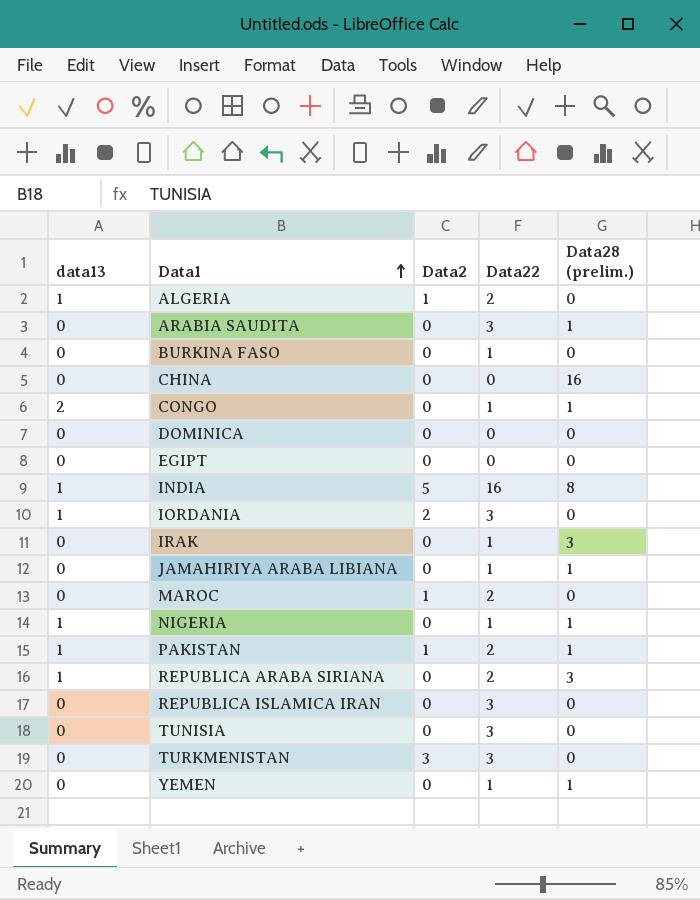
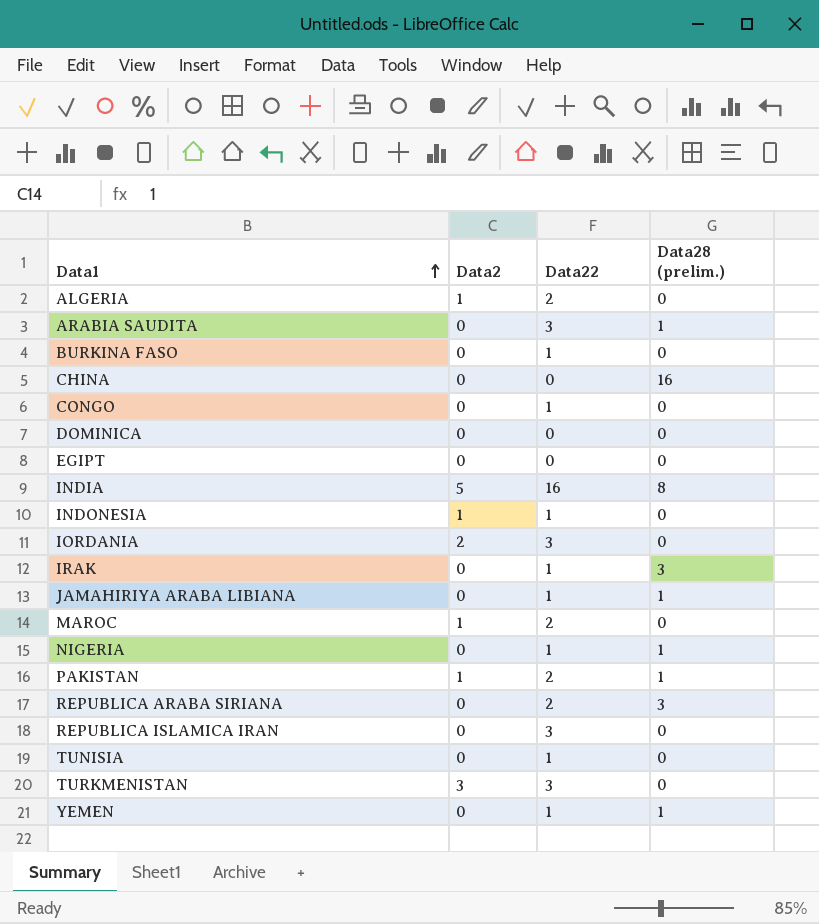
column data13 | position: 1 -> none
CONGO | Data28 (prelim.): 1 -> 0
row INDONESIA: none -> 1 | 1 | 0
TUNISIA | Data22: 3 -> 1

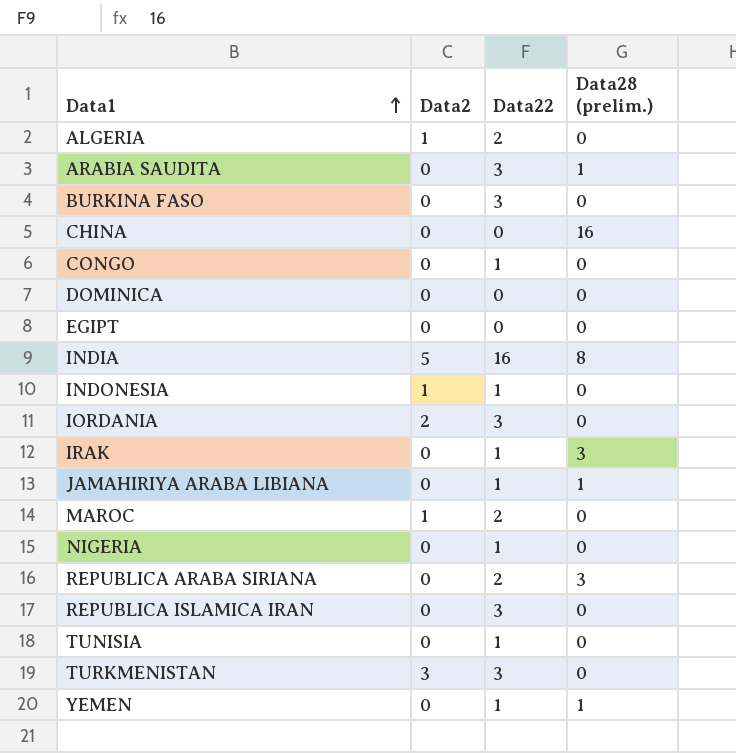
row PAKISTAN: 1 | 2 | 1 -> none
BURKINA FASO | Data22: 1 -> 3
NIGERIA | Data28 (prelim.): 1 -> 0

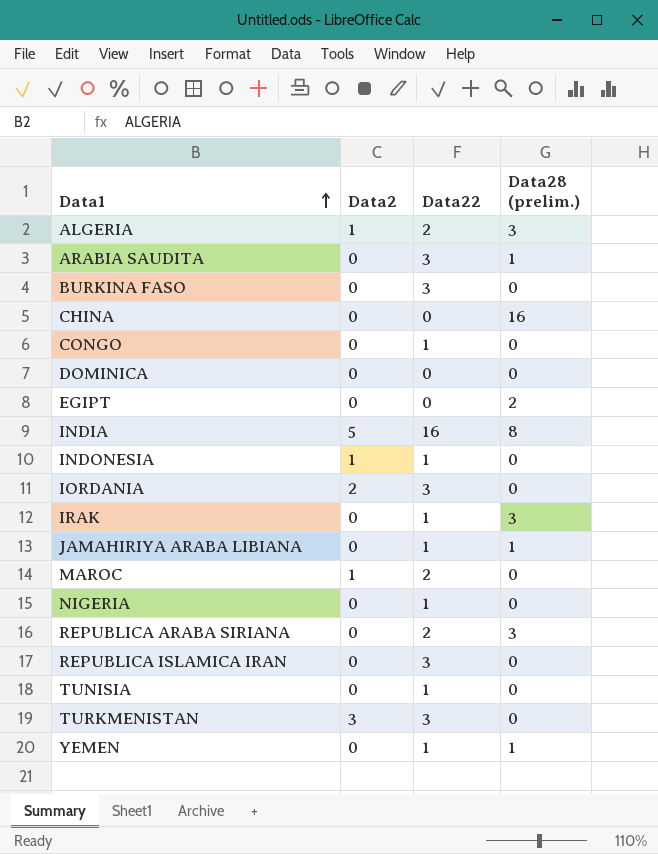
ALGERIA | Data28 (prelim.): 0 -> 3
EGIPT | Data28 (prelim.): 0 -> 2

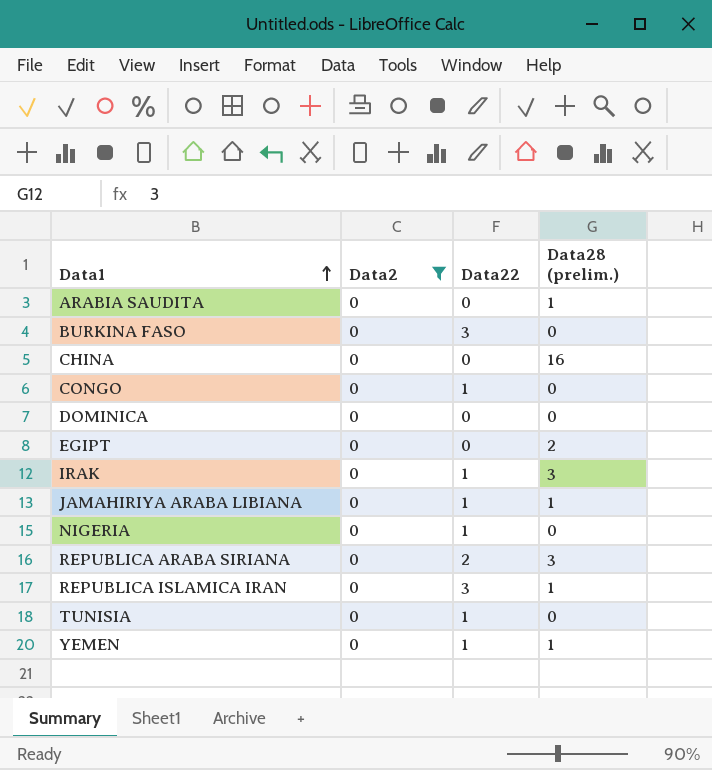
filter: none -> Data2 = 0
ARABIA SAUDITA | Data22: 3 -> 0
REPUBLICA ISLAMICA IRAN | Data28 (prelim.): 0 -> 1

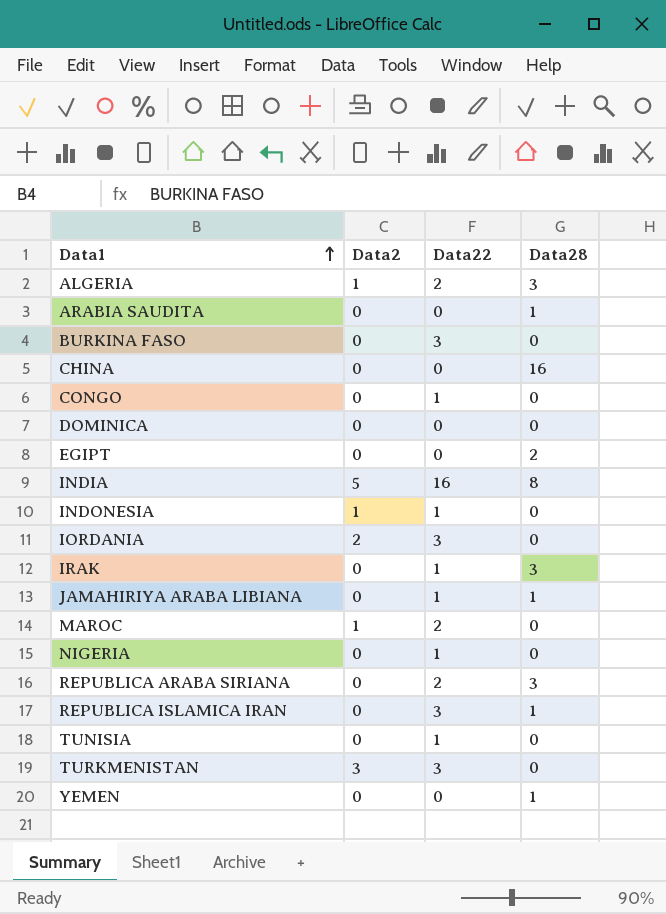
filter: Data2 = 0 -> none
column name: Data28 (prelim.) -> Data28
YEMEN | Data22: 1 -> 0

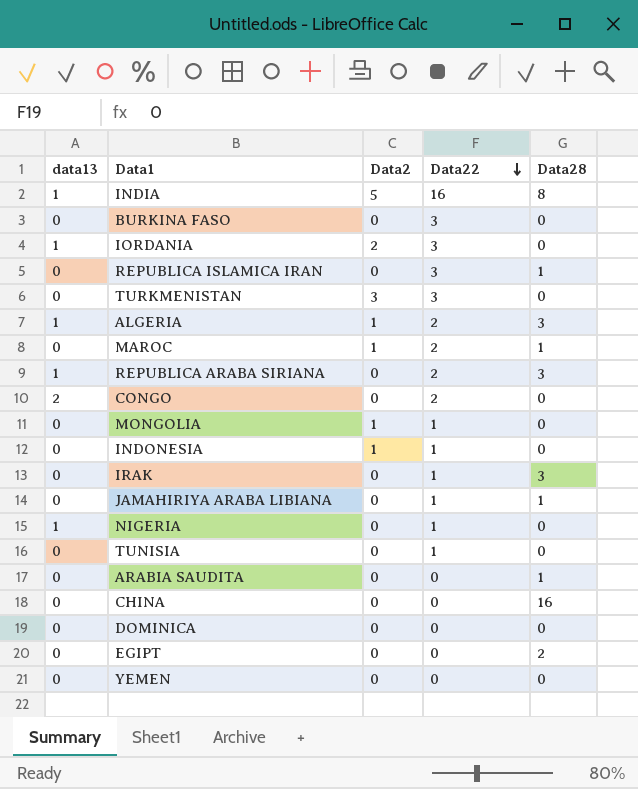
row order: Data1 ascending -> Data22 descending
column data13 | position: none -> 1
MAROC | Data28: 0 -> 1
CONGO | Data22: 1 -> 2
row MONGOLIA: none -> 0 | 1 | 1 | 0
YEMEN | Data28: 1 -> 0

